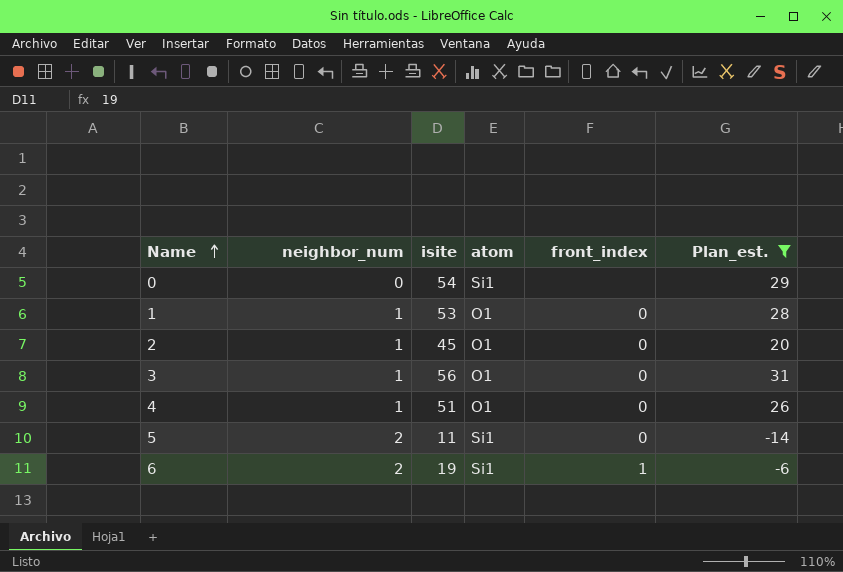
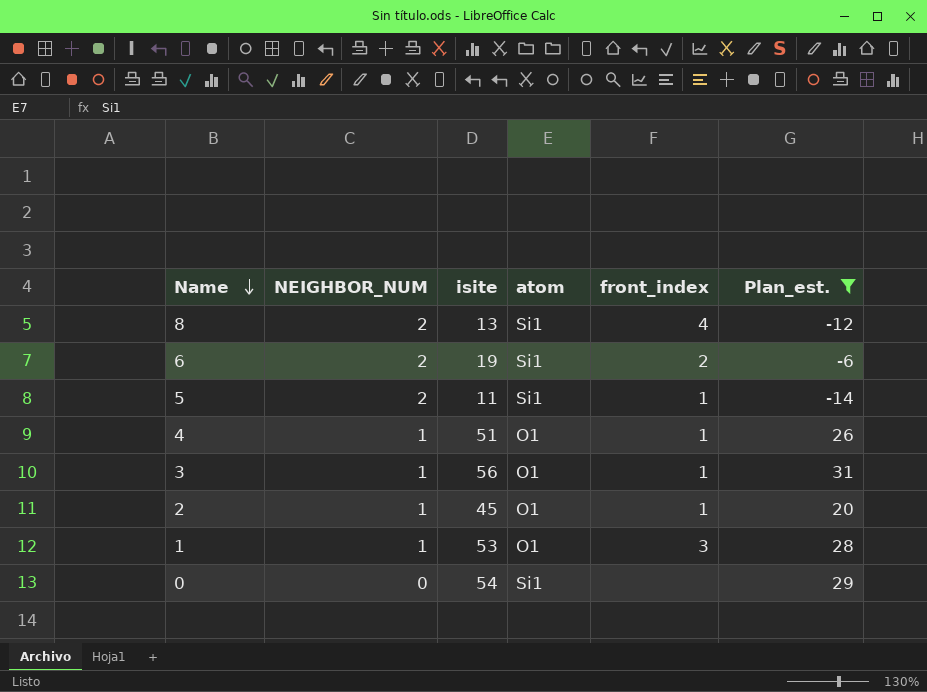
row order: Name ascending -> Name descending
column name: neighbor_num -> NEIGHBOR_NUM
row 8: none -> 2 | 13 | Si1 | 4 | -12
6 | front_index: 1 -> 2
5 | front_index: 0 -> 1
4 | front_index: 0 -> 1
3 | front_index: 0 -> 1
2 | front_index: 0 -> 1
1 | front_index: 0 -> 3

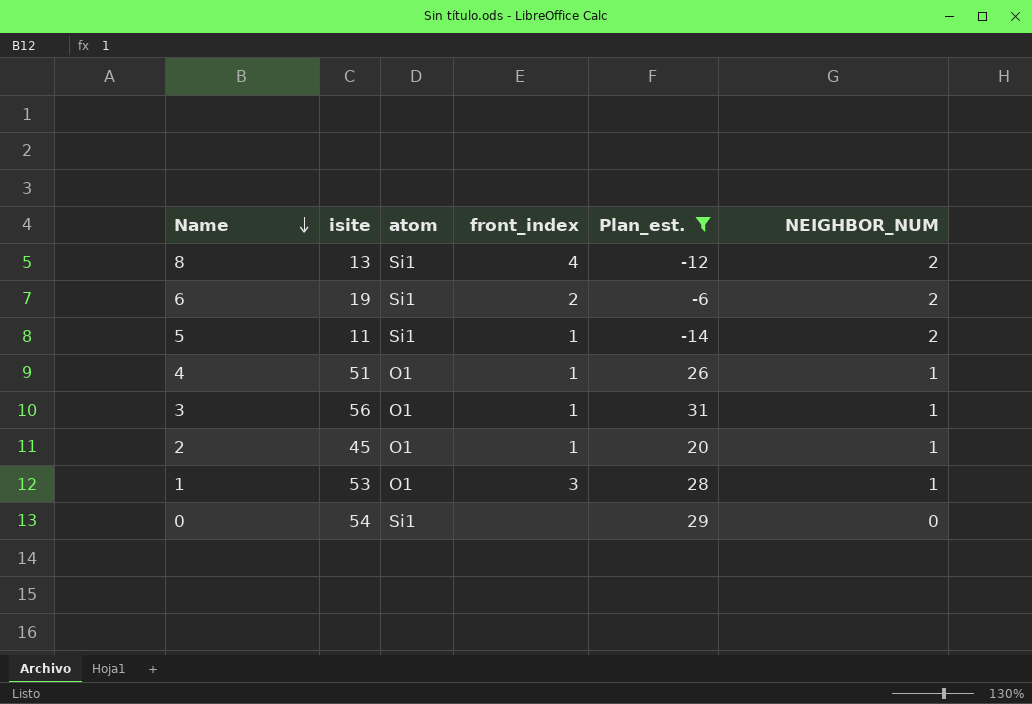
column NEIGHBOR_NUM | position: 2 -> 6

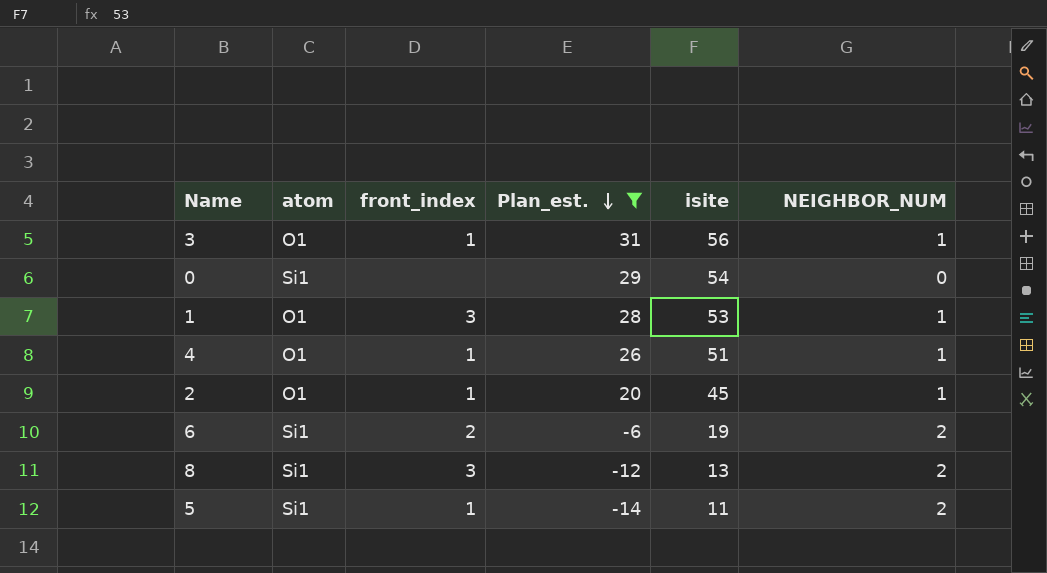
row order: Name descending -> Plan_est. descending
column isite | position: 2 -> 5
8 | front_index: 4 -> 3

